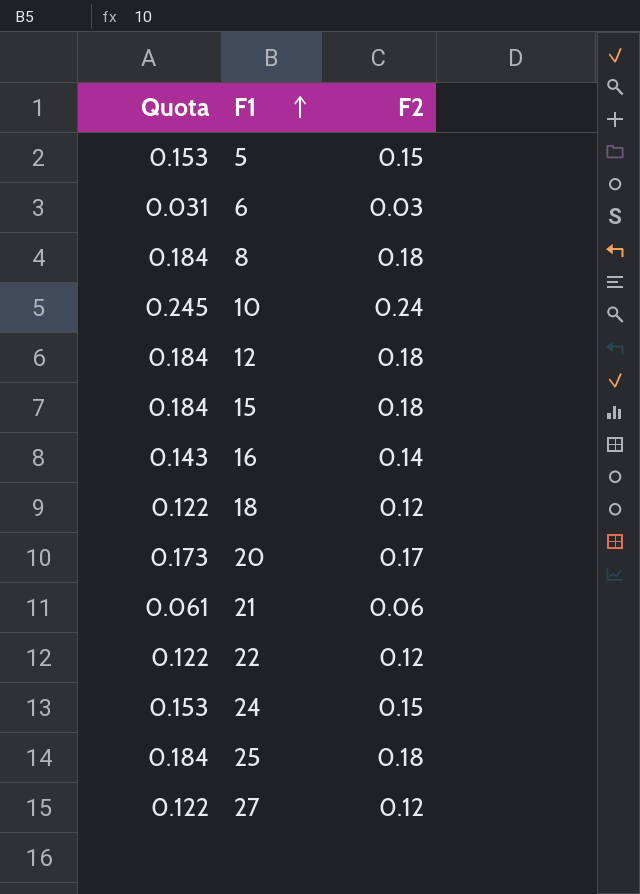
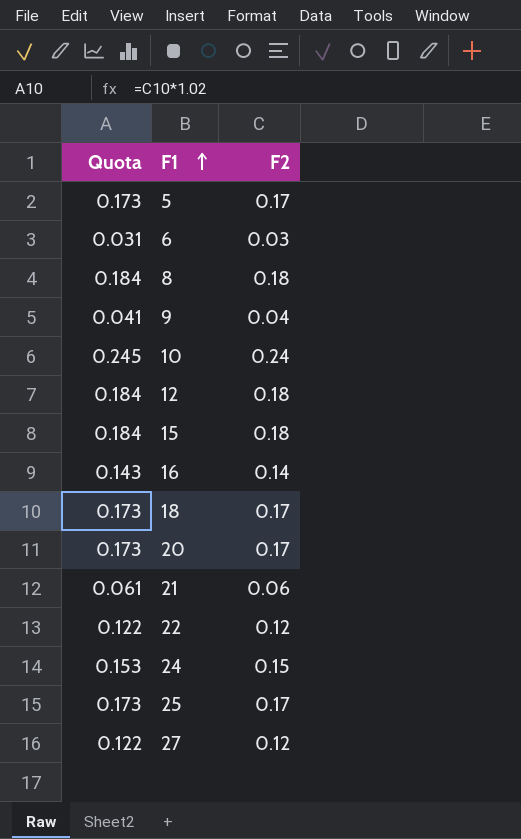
5 | Quota: 0.153 -> 0.173
5 | F2: 0.15 -> 0.17
row 9: none -> 0.041 | 0.04
18 | Quota: 0.122 -> 0.173
18 | F2: 0.12 -> 0.17
25 | Quota: 0.184 -> 0.173
25 | F2: 0.18 -> 0.17

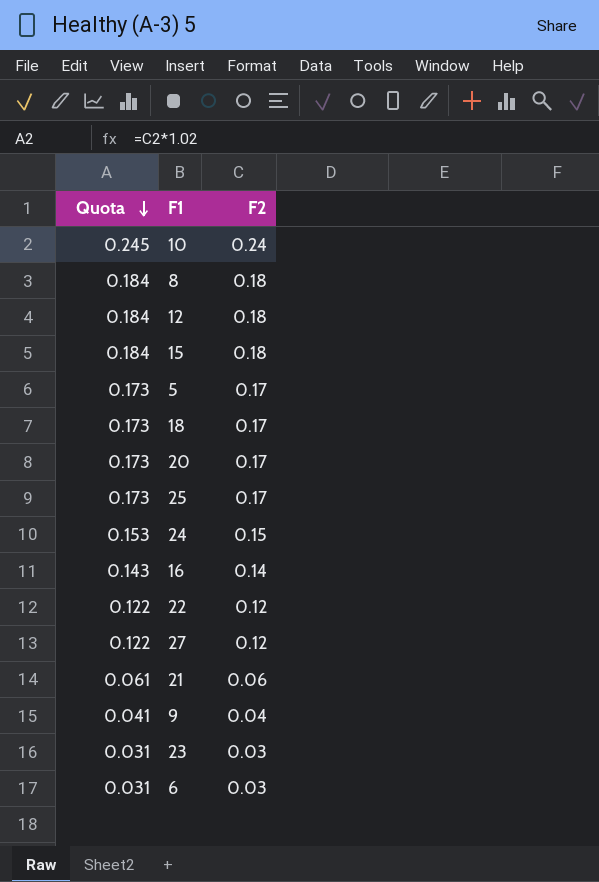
row order: F1 ascending -> Quota descending
row 23: none -> 0.031 | 0.03

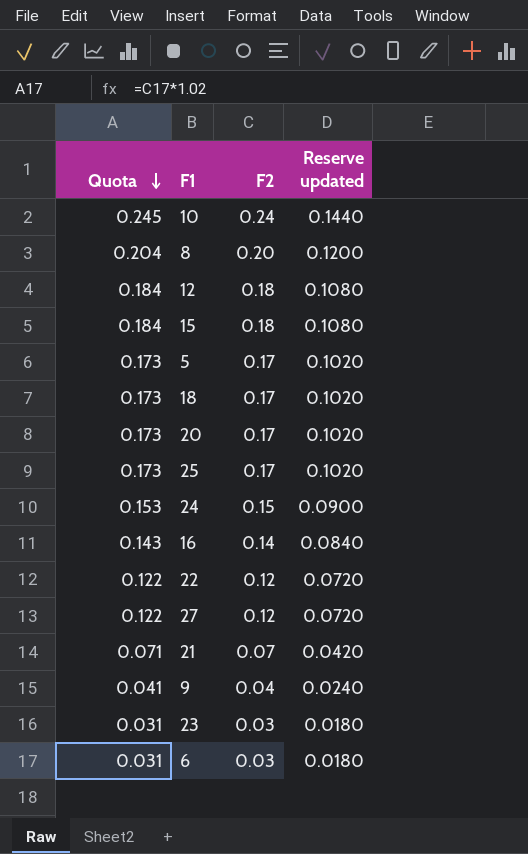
column Reserve updated | formula: none -> [F2] * 0.6
8 | Quota: 0.184 -> 0.204
8 | F2: 0.18 -> 0.20
21 | Quota: 0.061 -> 0.071
21 | F2: 0.06 -> 0.07

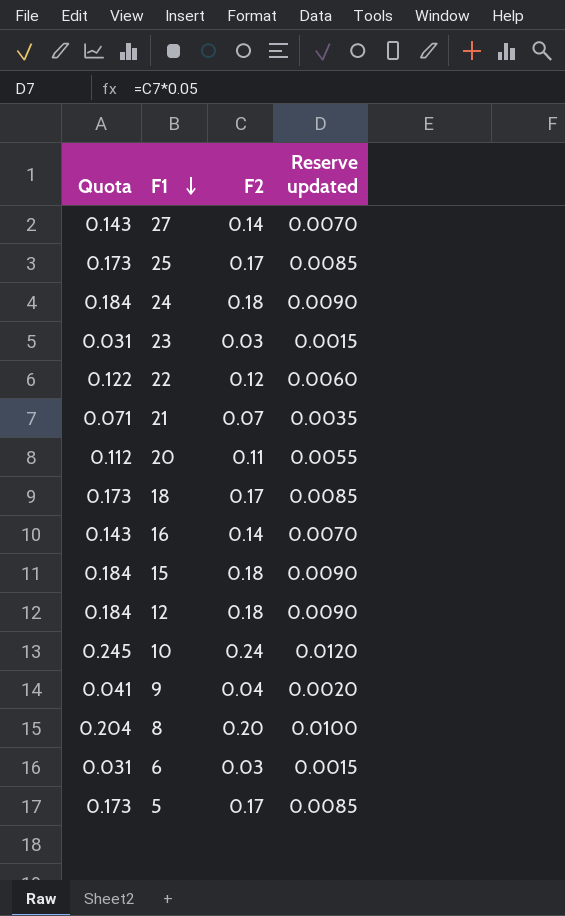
row order: Quota descending -> F1 descending
column Reserve updated | formula: [F2] * 0.6 -> [F2] * 0.05
27 | Quota: 0.122 -> 0.143
27 | F2: 0.12 -> 0.14
24 | Quota: 0.153 -> 0.184
24 | F2: 0.15 -> 0.18
20 | Quota: 0.173 -> 0.112
20 | F2: 0.17 -> 0.11

